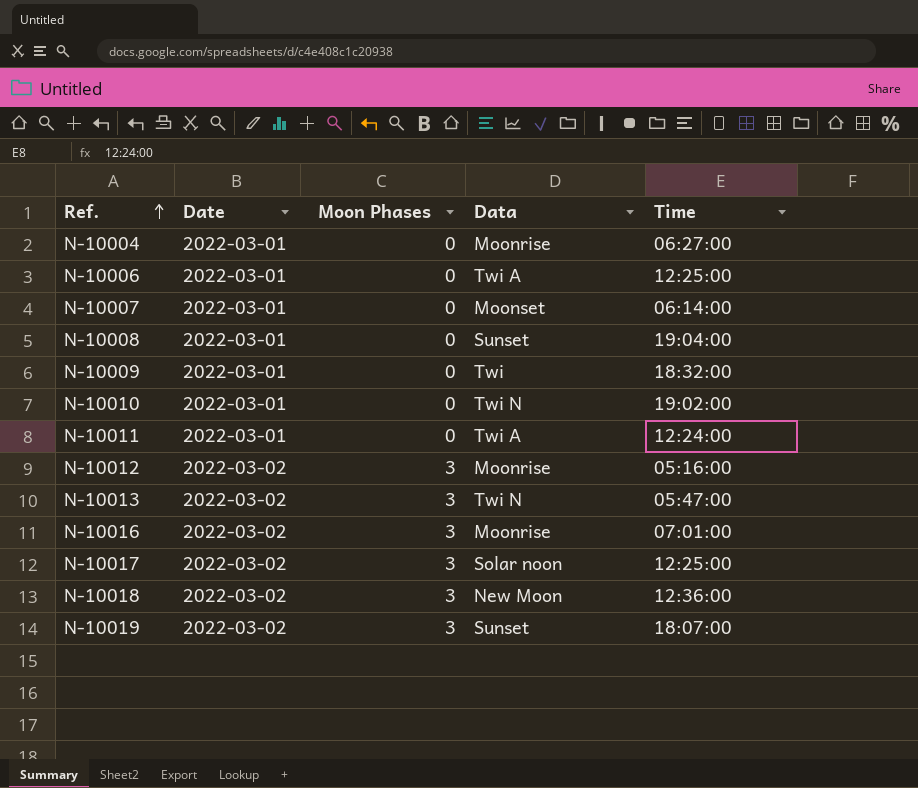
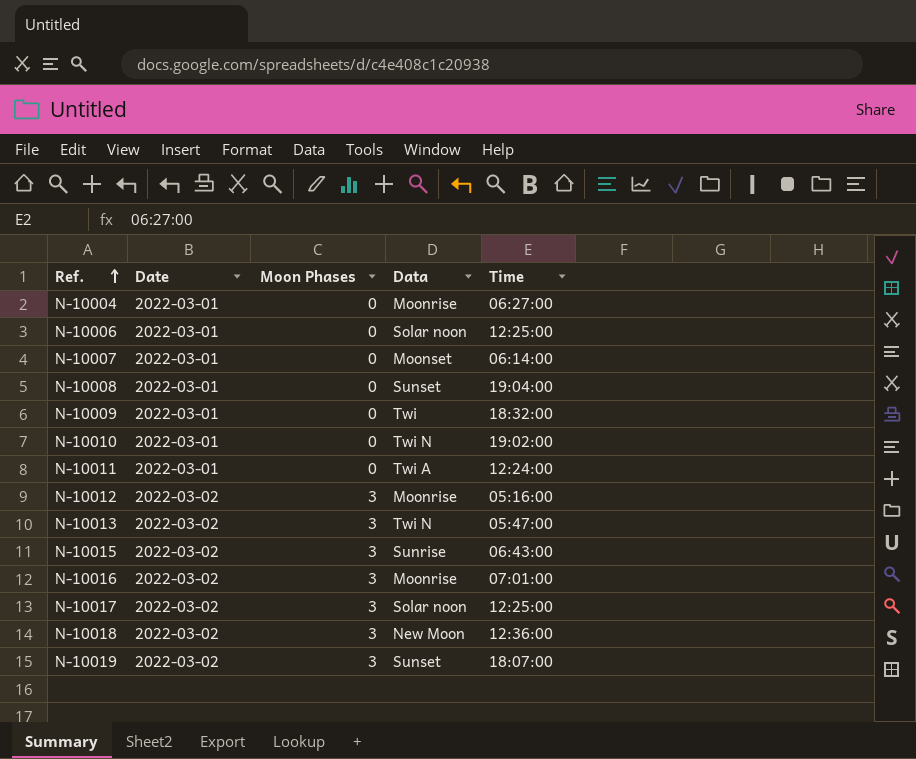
N-10006 | Data: Twi A -> Solar noon
row N-10015: none -> 2022-03-02 | 3 | Sunrise | 06:43:00

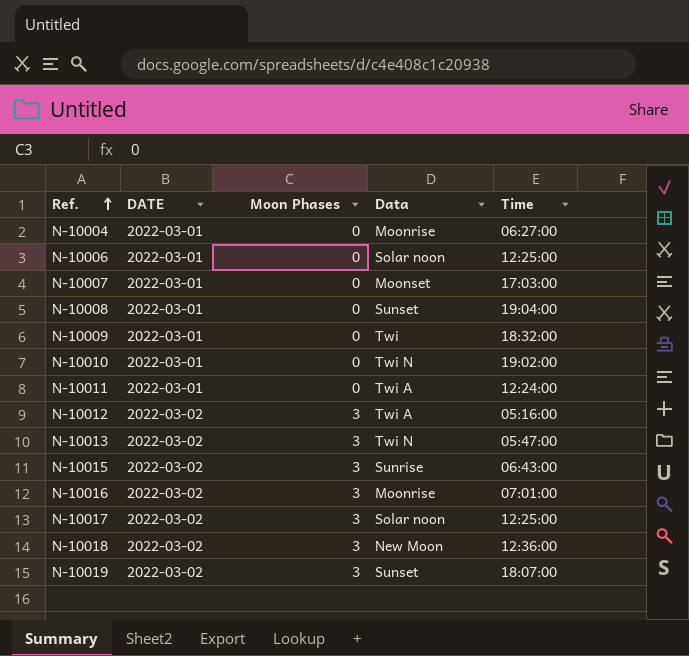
column name: Date -> DATE
N-10007 | Time: 06:14:00 -> 17:03:00
N-10012 | Data: Moonrise -> Twi A

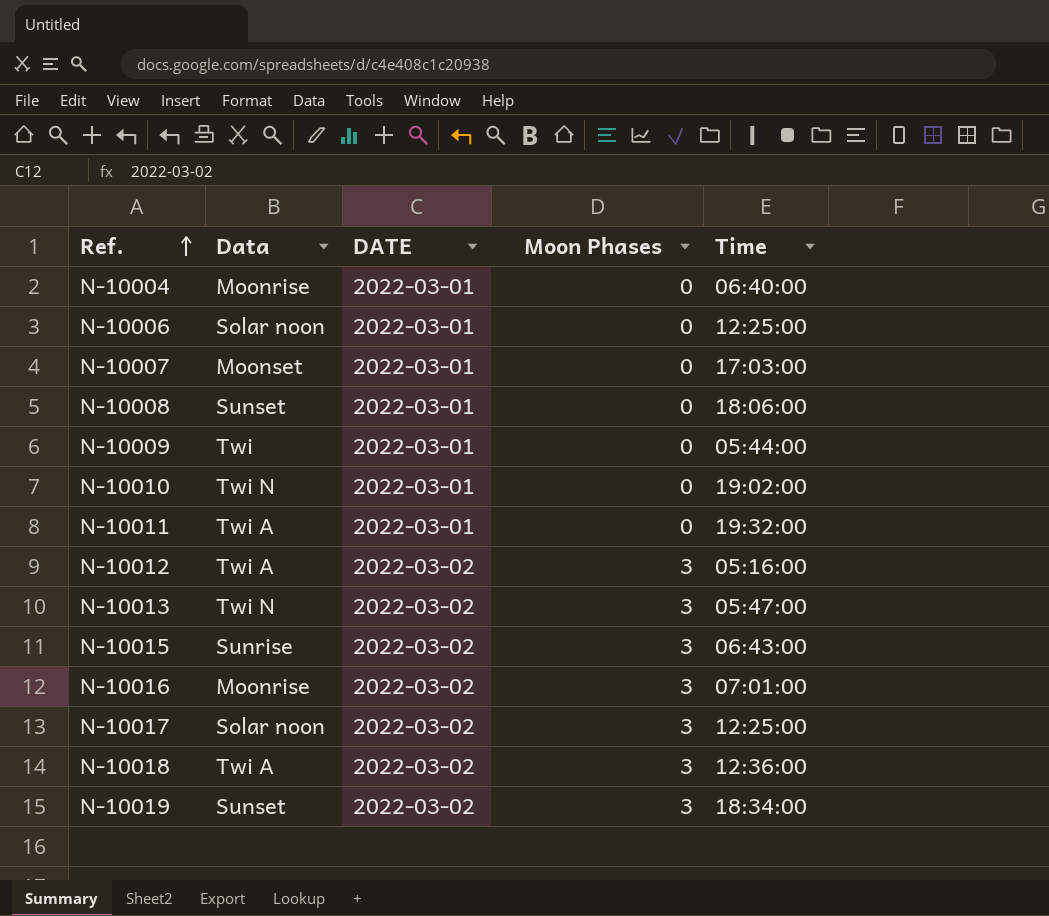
column Data | position: 4 -> 2
N-10004 | Time: 06:27:00 -> 06:40:00
N-10008 | Time: 19:04:00 -> 18:06:00
N-10009 | Time: 18:32:00 -> 05:44:00
N-10011 | Time: 12:24:00 -> 19:32:00
N-10018 | Data: New Moon -> Twi A
N-10019 | Time: 18:07:00 -> 18:34:00

